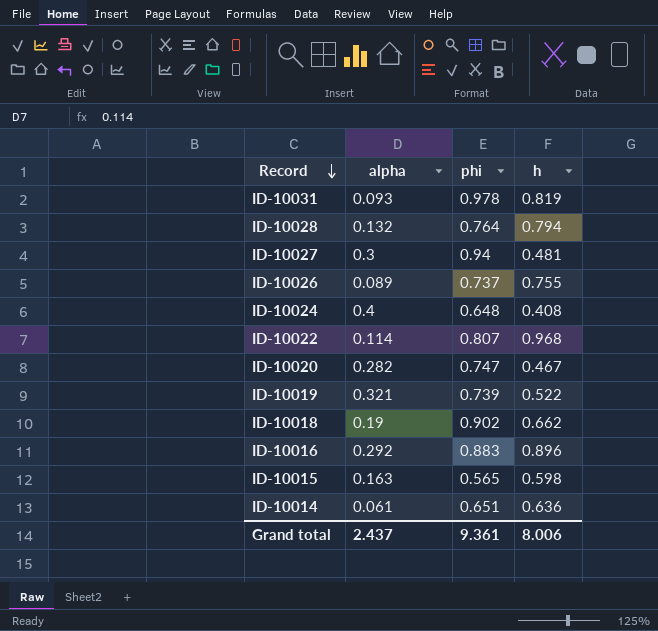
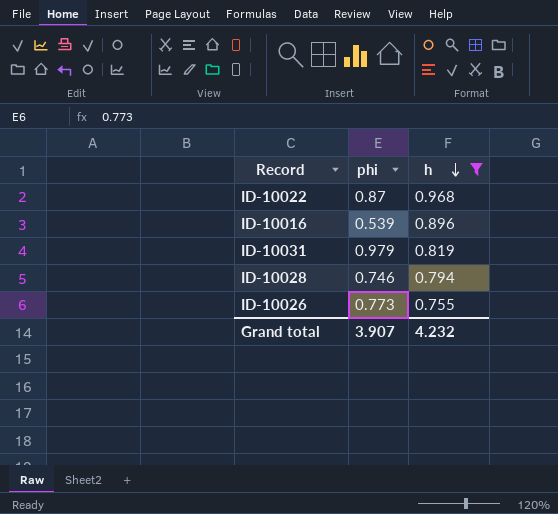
filter: none -> h >= 0.755
row order: Record descending -> h descending
column alpha | position: 2 -> none
ID-10022 | phi: 0.807 -> 0.87
ID-10016 | phi: 0.883 -> 0.539
ID-10031 | phi: 0.978 -> 0.979
ID-10028 | phi: 0.764 -> 0.746
ID-10026 | phi: 0.737 -> 0.773
Grand total | phi: 9.361 -> 3.907
Grand total | h: 8.006 -> 4.232

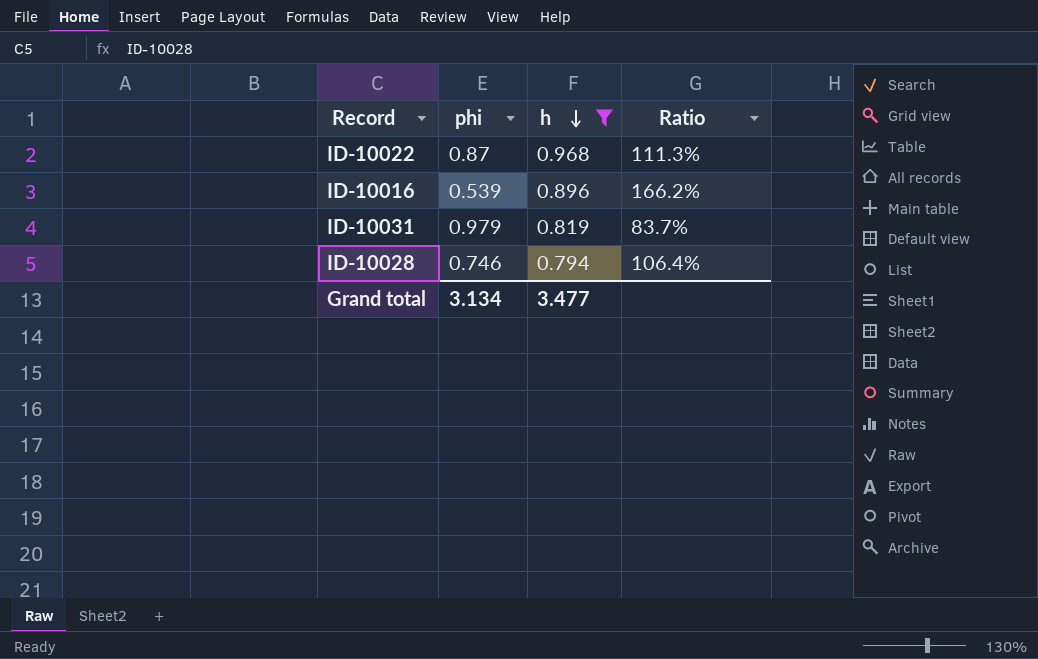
column Ratio | formula: none -> [h] / [phi]
row ID-10026: 0.773 | 0.755 -> none
Grand total | phi: 3.907 -> 3.134
Grand total | h: 4.232 -> 3.477

